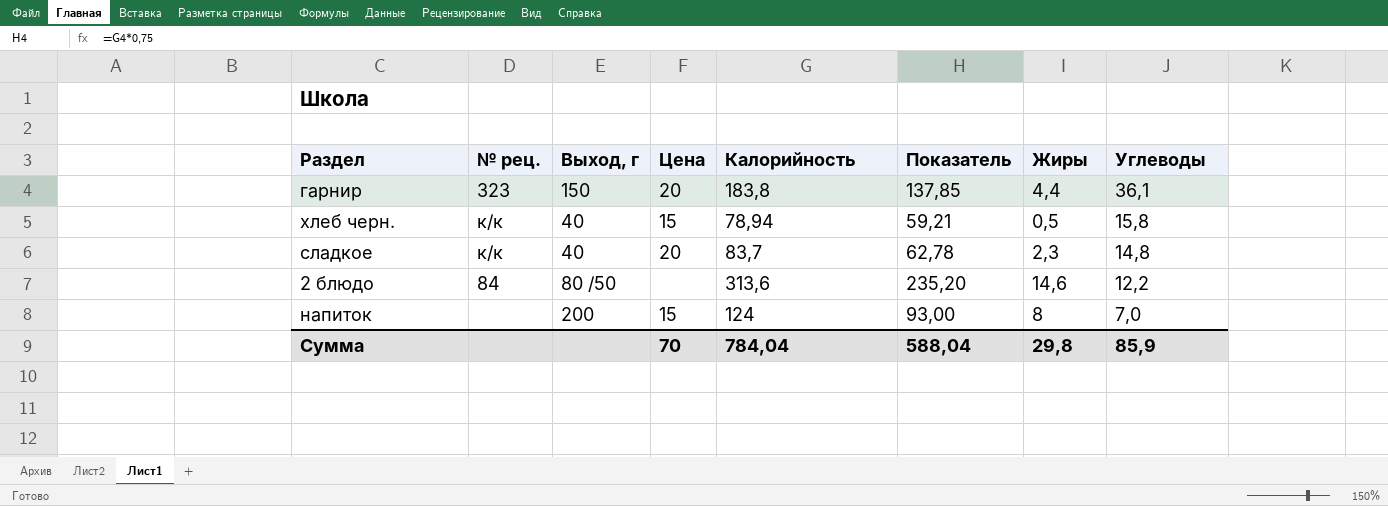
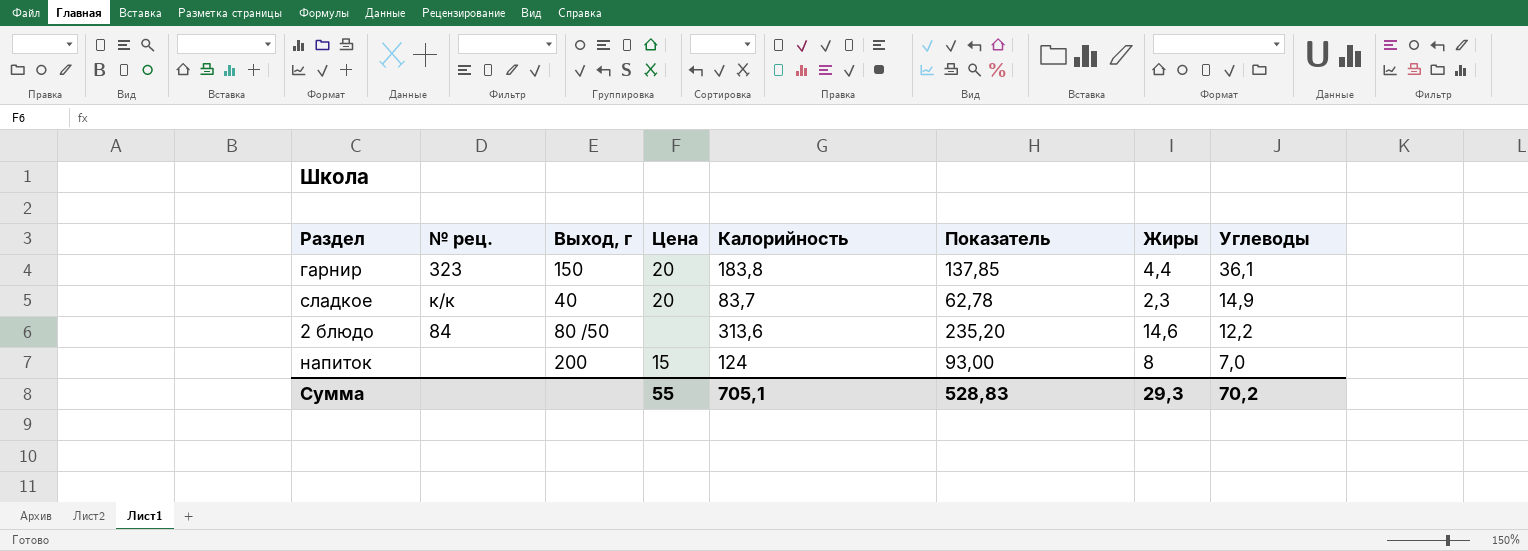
row хлеб черн.: к/к | 40 | 15 | 78,94 | 59,21 | 0,5 | 15,8 -> none
сладкое | Углеводы: 14,8 -> 14,9
Сумма | Цена: 70 -> 55
Сумма | Калорийность: 784,04 -> 705,1
Сумма | Показатель: 588,04 -> 528,83
Сумма | Жиры: 29,8 -> 29,3
Сумма | Углеводы: 85,9 -> 70,2

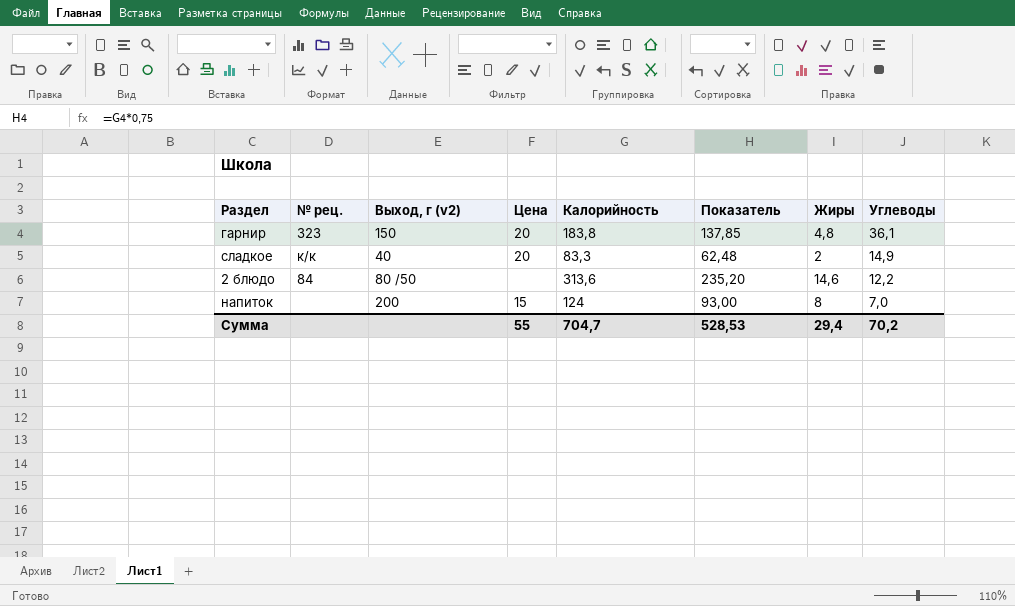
column name: Выход, г -> Выход, г (v2)
гарнир | Жиры: 4,4 -> 4,8
сладкое | Калорийность: 83,7 -> 83,3
сладкое | Показатель: 62,78 -> 62,48
сладкое | Жиры: 2,3 -> 2
Сумма | Калорийность: 705,1 -> 704,7
Сумма | Показатель: 528,83 -> 528,53
Сумма | Жиры: 29,3 -> 29,4

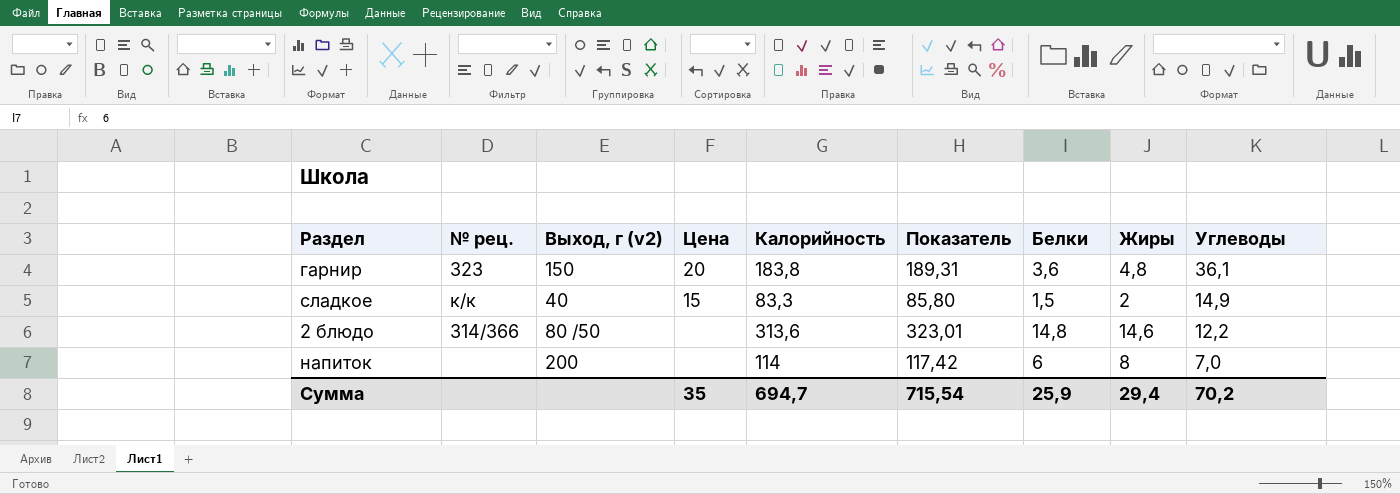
column Показатель | formula: [Калорийность] * 0,75 -> [Калорийность] * 1,03
column Белки | position: none -> 7
сладкое | Цена: 20 -> 15
2 блюдо | № рец.: 84 -> 314/366
напиток | Цена: 15 -> none
напиток | Калорийность: 124 -> 114
Сумма | Цена: 55 -> 35
Сумма | Калорийность: 704,7 -> 694,7
Сумма | Показатель: 528,53 -> 715,54

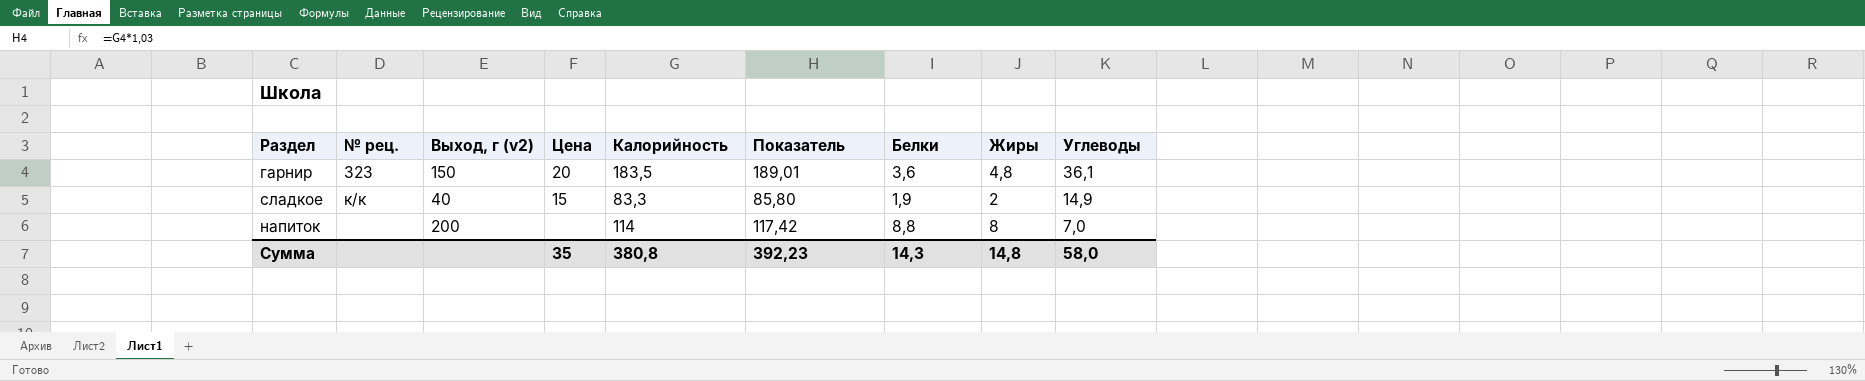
row 2 блюдо: 314/366 | 80 /50 | none | 313,6 | 323,01 | 14,8 | 14,6 | 12,2 -> none
гарнир | Калорийность: 183,8 -> 183,5
гарнир | Показатель: 189,31 -> 189,01
сладкое | Белки: 1,5 -> 1,9
напиток | Белки: 6 -> 8,8
Сумма | Калорийность: 694,7 -> 380,8
Сумма | Показатель: 715,54 -> 392,23
Сумма | Белки: 25,9 -> 14,3
Сумма | Жиры: 29,4 -> 14,8
Сумма | Углеводы: 70,2 -> 58,0

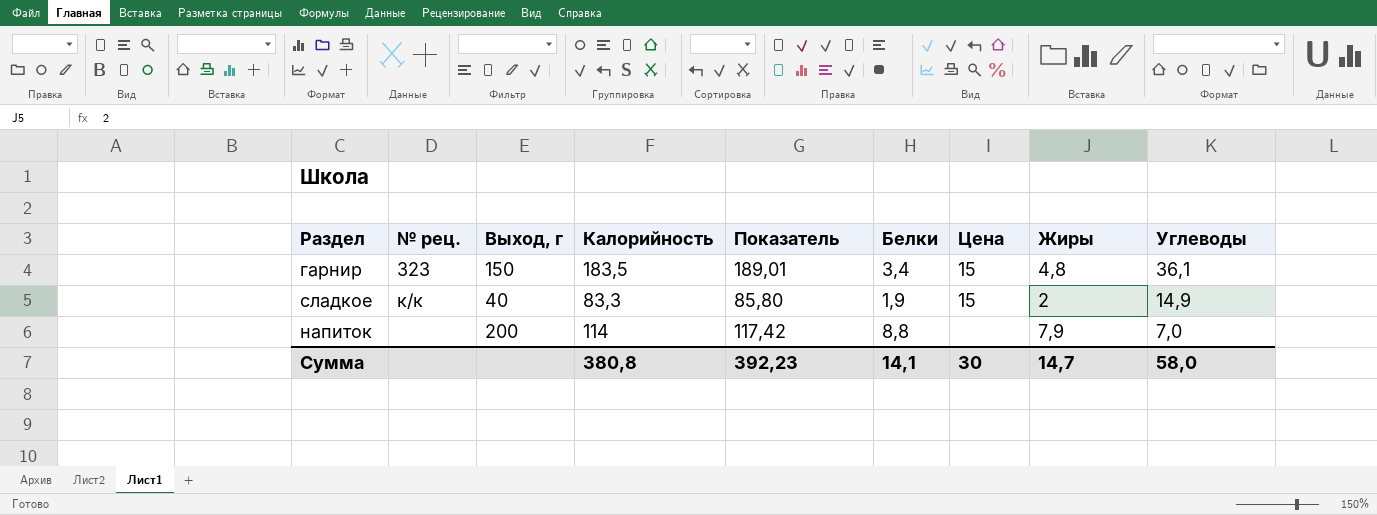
column name: Выход, г (v2) -> Выход, г
column Цена | position: 4 -> 7
гарнир | Белки: 3,6 -> 3,4
гарнир | Цена: 20 -> 15
напиток | Жиры: 8 -> 7,9
Сумма | Белки: 14,3 -> 14,1
Сумма | Цена: 35 -> 30
Сумма | Жиры: 14,8 -> 14,7

